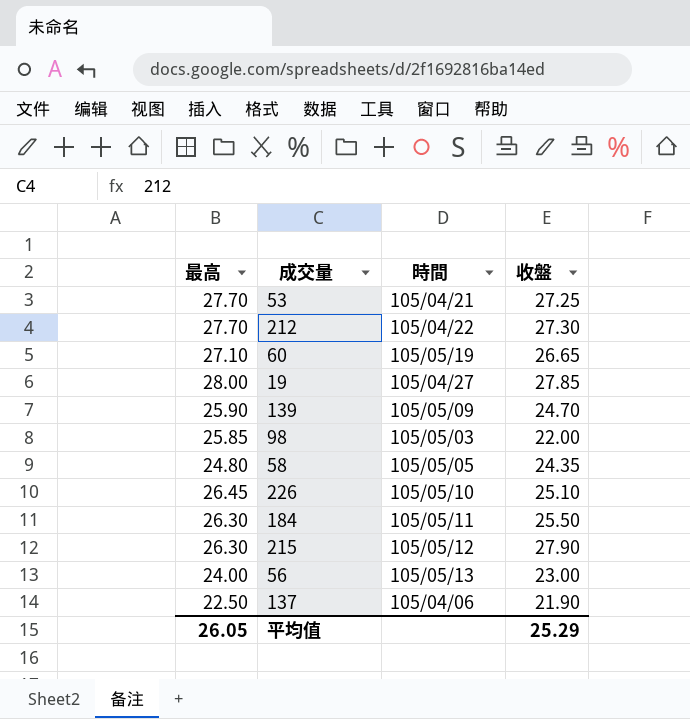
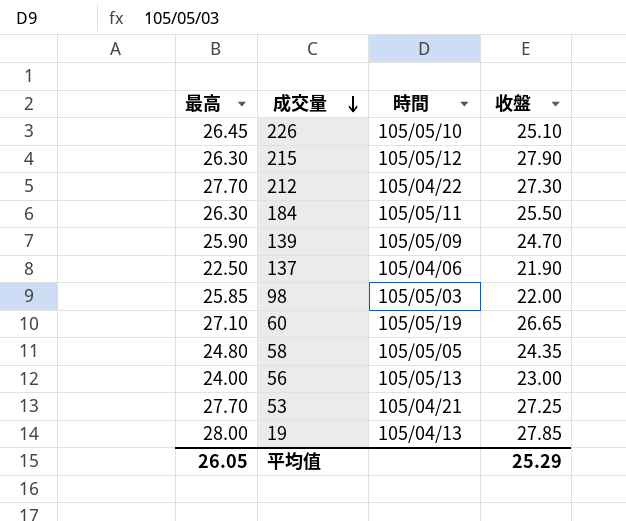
row order: none -> 成交量 descending
19 | 時間: 105/04/27 -> 105/04/13

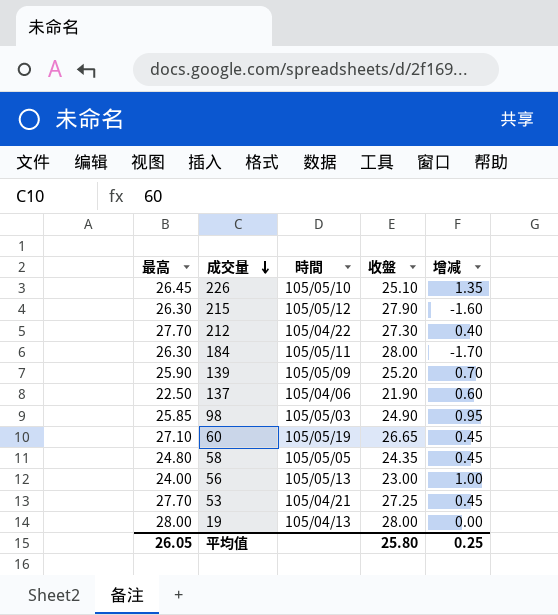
column 增减 | formula: none -> [最高] - [收盤]
184 | 收盤: 25.50 -> 28.00
139 | 收盤: 24.70 -> 25.20
98 | 收盤: 22.00 -> 24.90
19 | 收盤: 27.85 -> 28.00
平均值 | 收盤: 25.29 -> 25.80

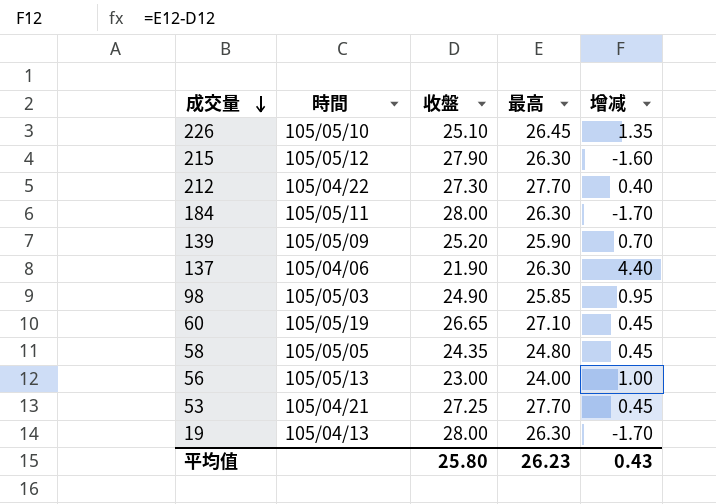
column 最高 | position: 1 -> 4
137 | 最高: 22.50 -> 26.30
137 | 增减: 0.60 -> 4.40
19 | 最高: 28.00 -> 26.30
19 | 增减: 0.00 -> -1.70
平均值 | 最高: 26.05 -> 26.23
平均值 | 增减: 0.25 -> 0.43

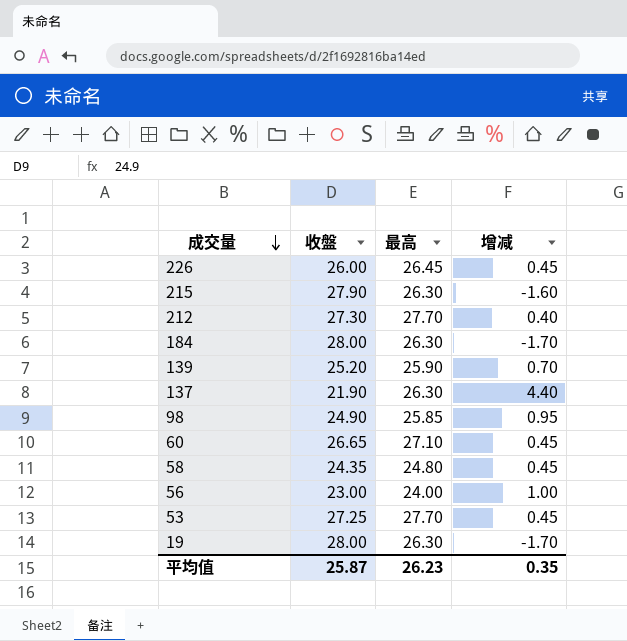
column 時間 | position: 2 -> none
226 | 收盤: 25.10 -> 26.00
226 | 增减: 1.35 -> 0.45
平均值 | 收盤: 25.80 -> 25.87
平均值 | 增减: 0.43 -> 0.35

